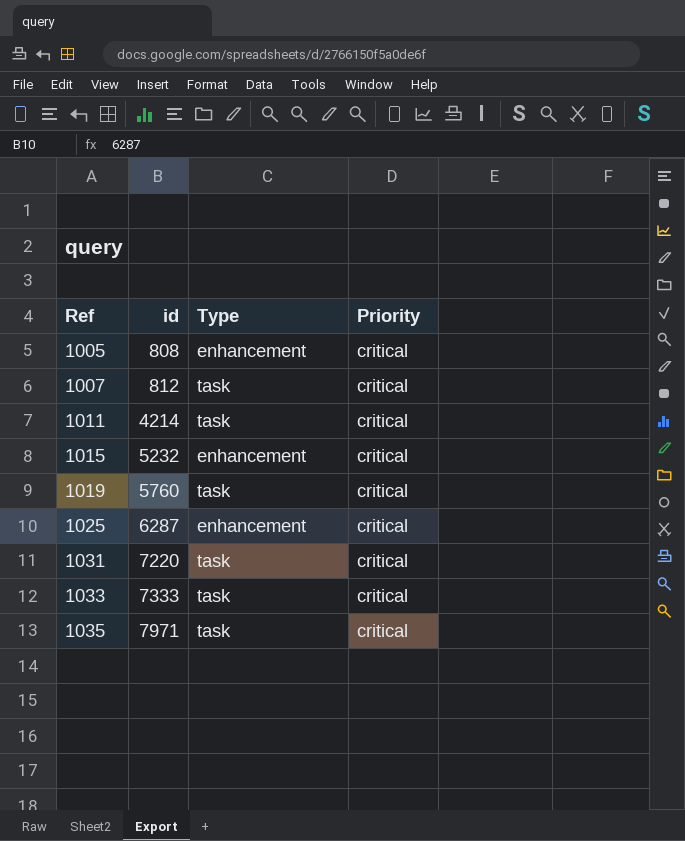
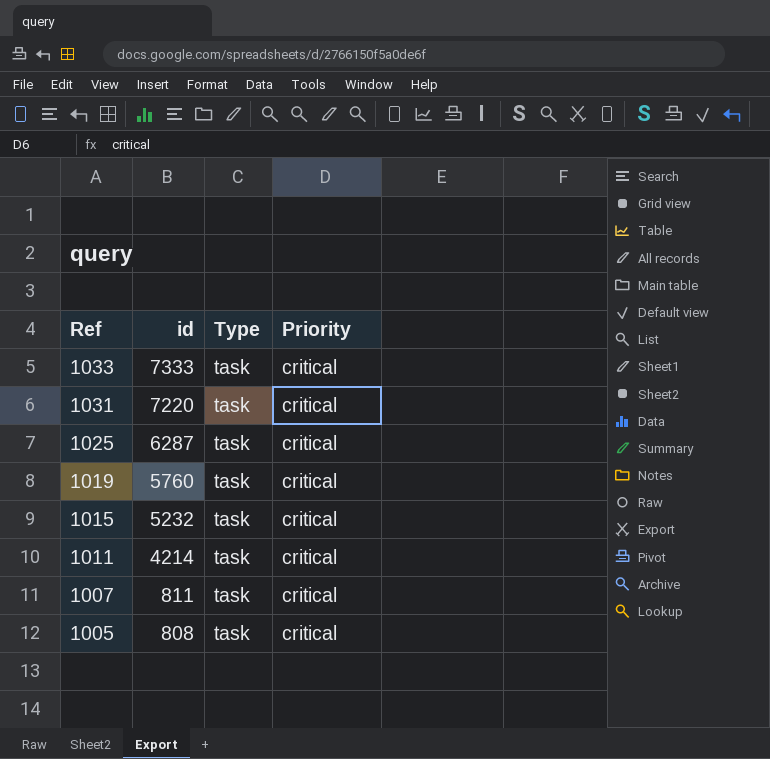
row order: Ref ascending -> Ref descending
row 1035: 7971 | task | critical -> none
1025 | Type: enhancement -> task
1015 | Type: enhancement -> task
1007 | id: 812 -> 811
1005 | Type: enhancement -> task

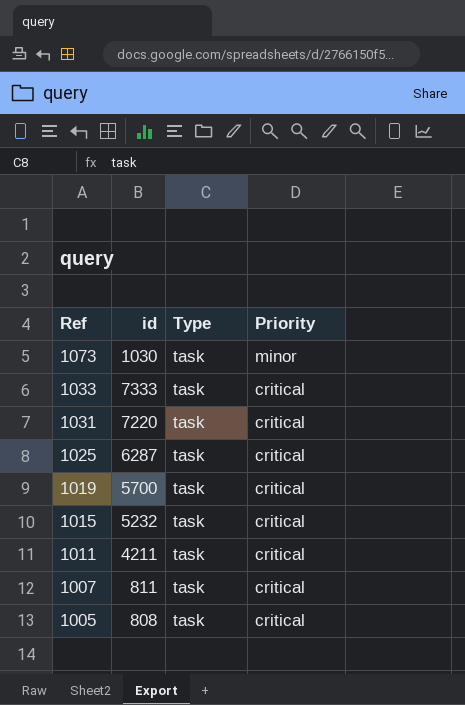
row 1073: none -> 1030 | task | minor
1019 | id: 5760 -> 5700
1011 | id: 4214 -> 4211

